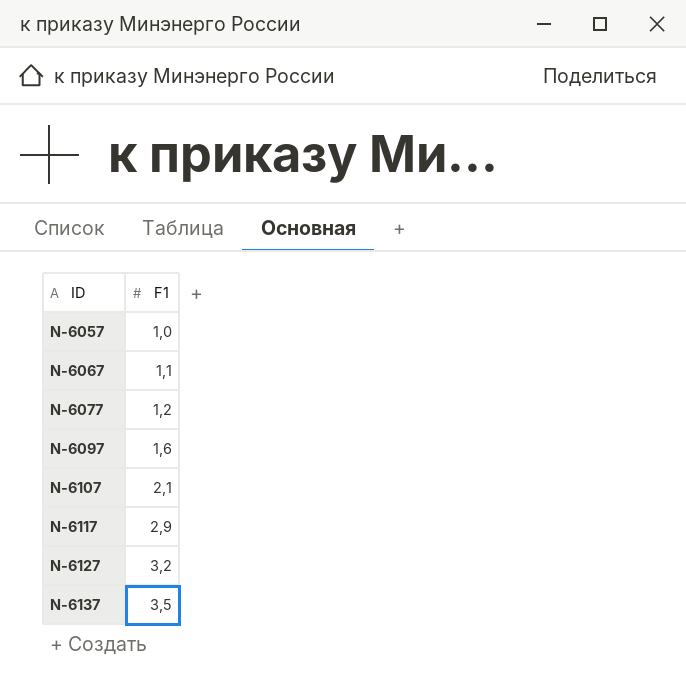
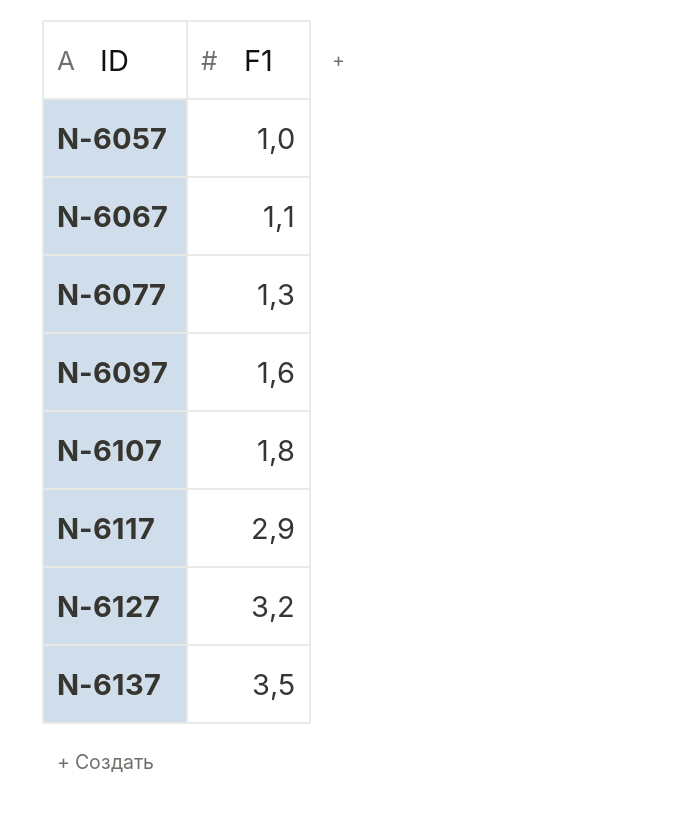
N-6077 | F1: 1,2 -> 1,3
N-6107 | F1: 2,1 -> 1,8

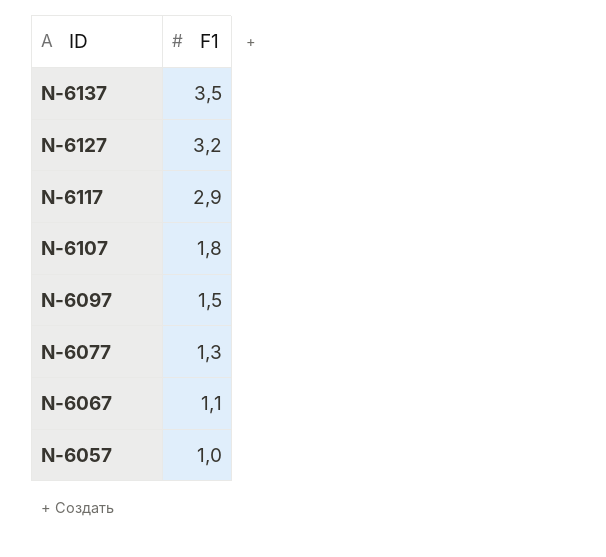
row order: ID ascending -> ID descending
N-6097 | F1: 1,6 -> 1,5

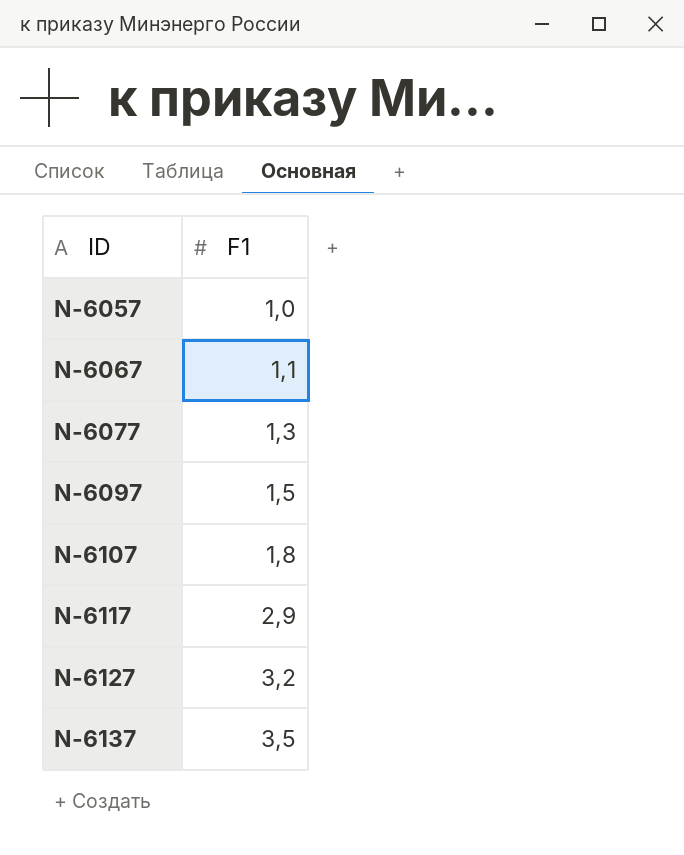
row order: ID descending -> ID ascending

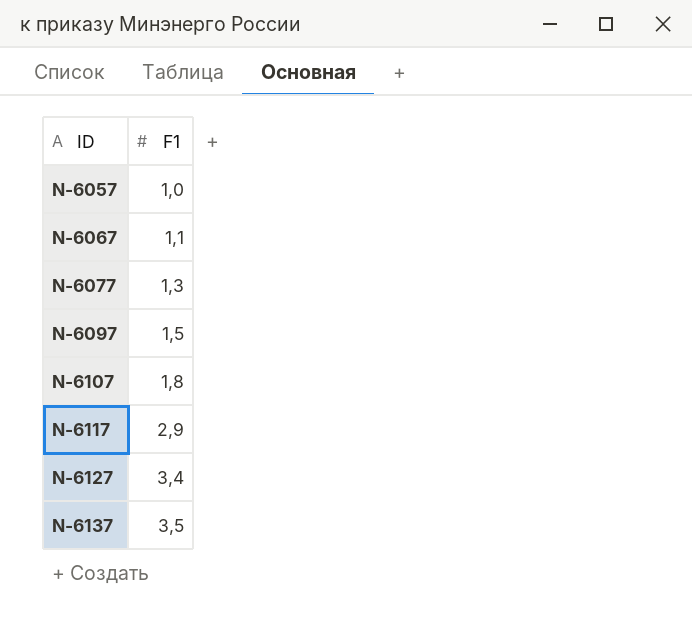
N-6127 | F1: 3,2 -> 3,4

